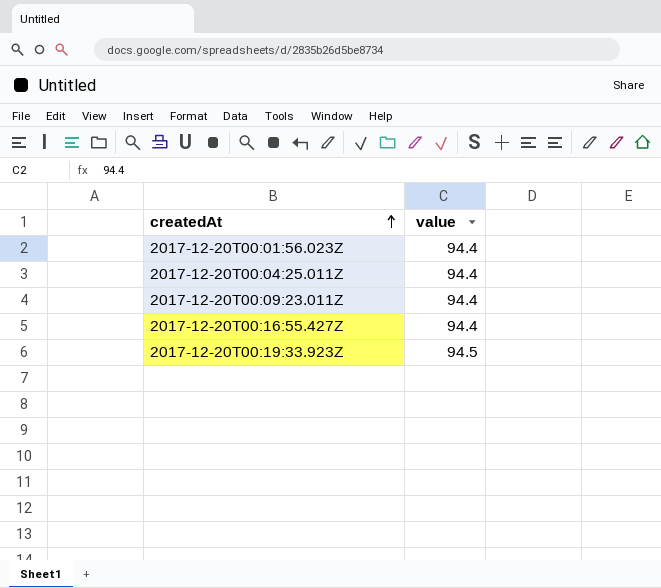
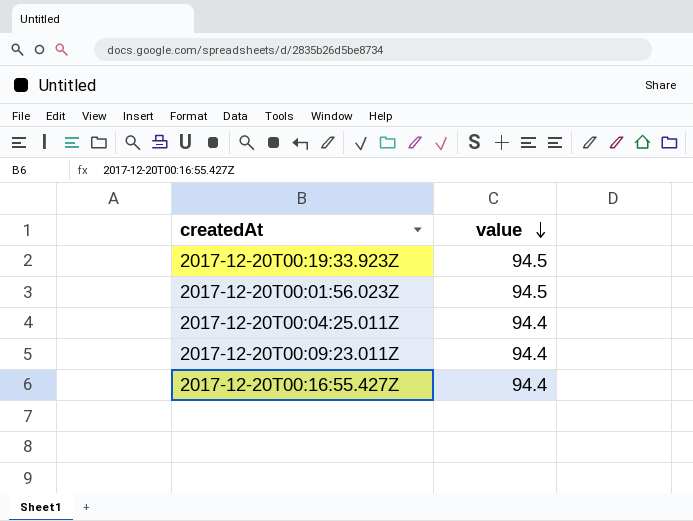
row order: createdAt ascending -> value descending
2017-12-20T00:01:56.023Z | value: 94.4 -> 94.5

